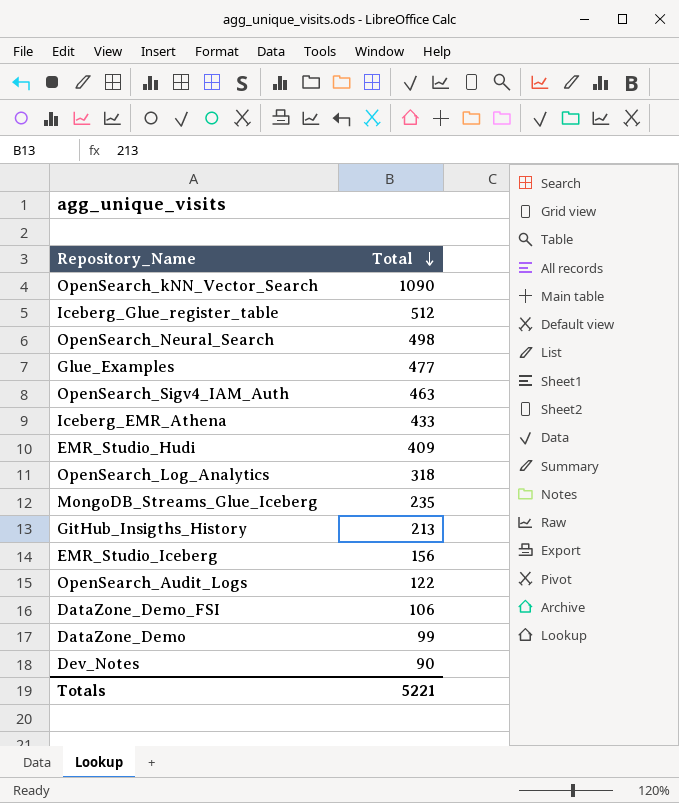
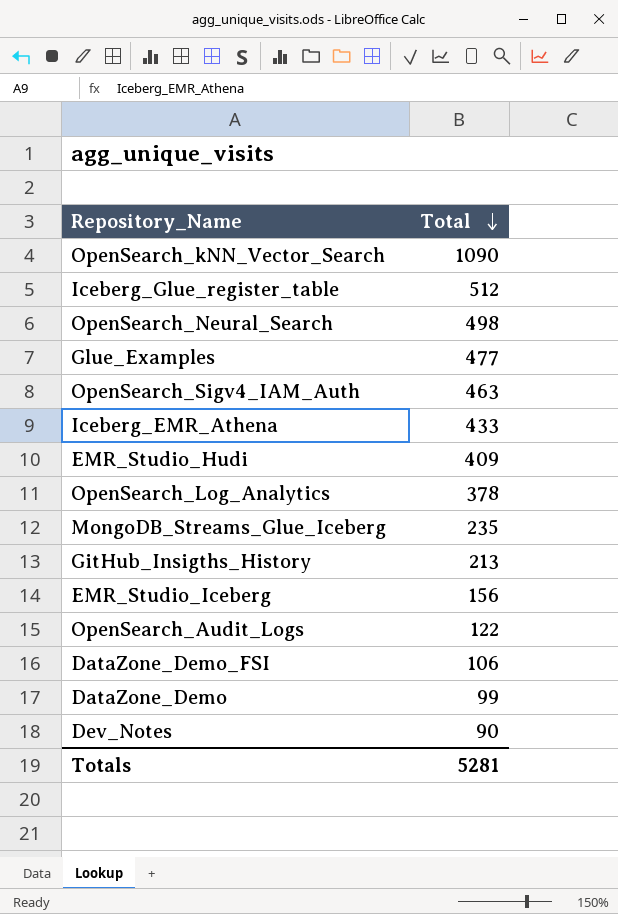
OpenSearch_Log_Analytics | Total: 318 -> 378
Totals | Total: 5221 -> 5281

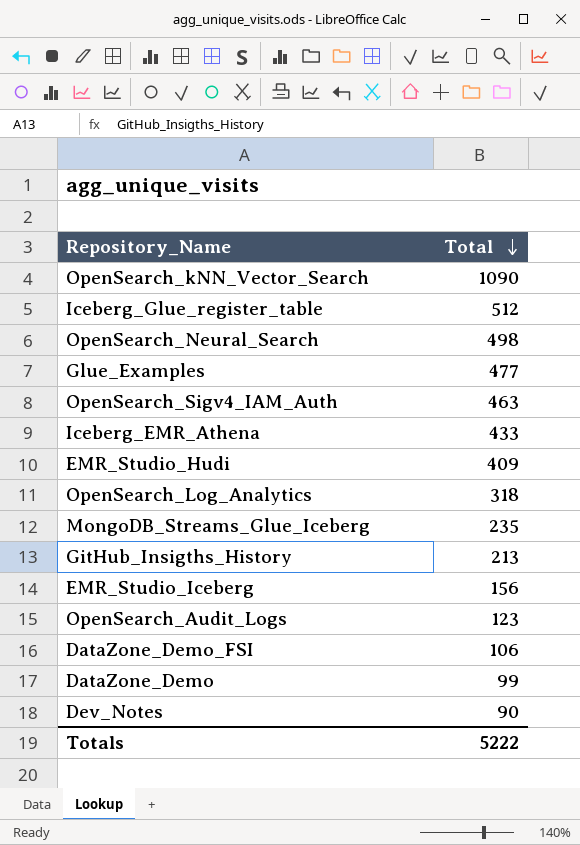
OpenSearch_Log_Analytics | Total: 378 -> 318
OpenSearch_Audit_Logs | Total: 122 -> 123
Totals | Total: 5281 -> 5222

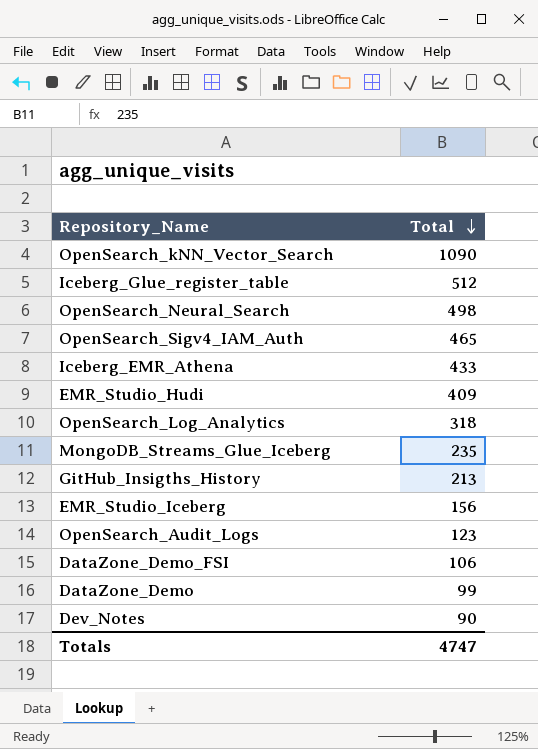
row Glue_Examples: 477 -> none
OpenSearch_Sigv4_IAM_Auth | Total: 463 -> 465
Totals | Total: 5222 -> 4747

